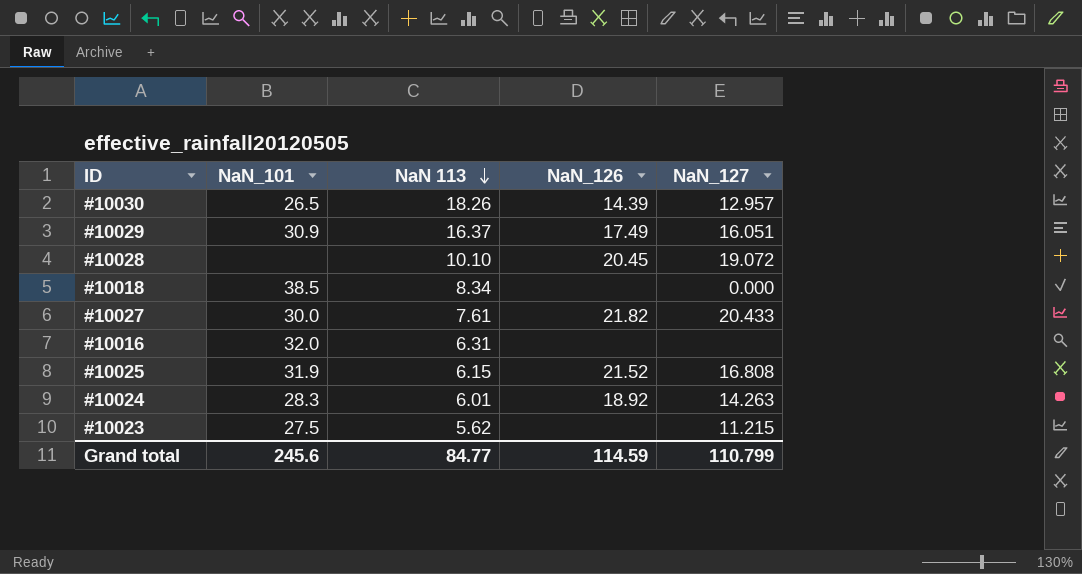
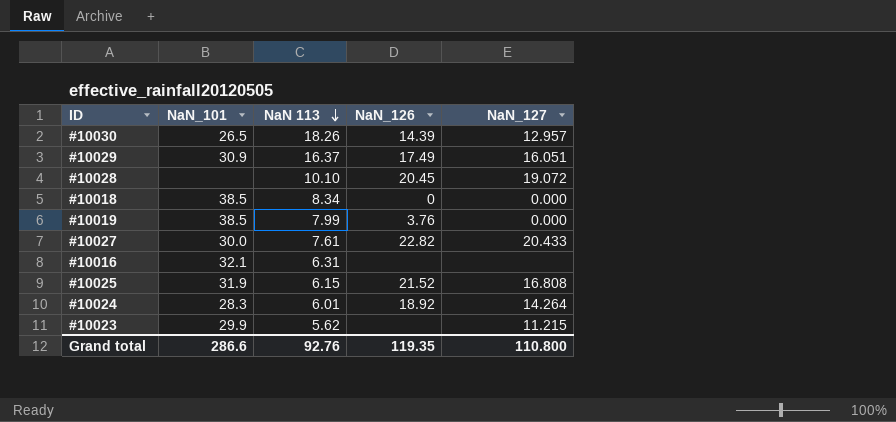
#10018 | NaN_126: none -> 0
row #10019: none -> 38.5 | 7.99 | 3.76 | 0.000
#10027 | NaN_126: 21.82 -> 22.82
#10016 | NaN_101: 32.0 -> 32.1
#10024 | NaN_127: 14.263 -> 14.264
#10023 | NaN_101: 27.5 -> 29.9
Grand total | NaN_101: 245.6 -> 286.6
Grand total | NaN 113: 84.77 -> 92.76
Grand total | NaN_126: 114.59 -> 119.35
Grand total | NaN_127: 110.799 -> 110.800

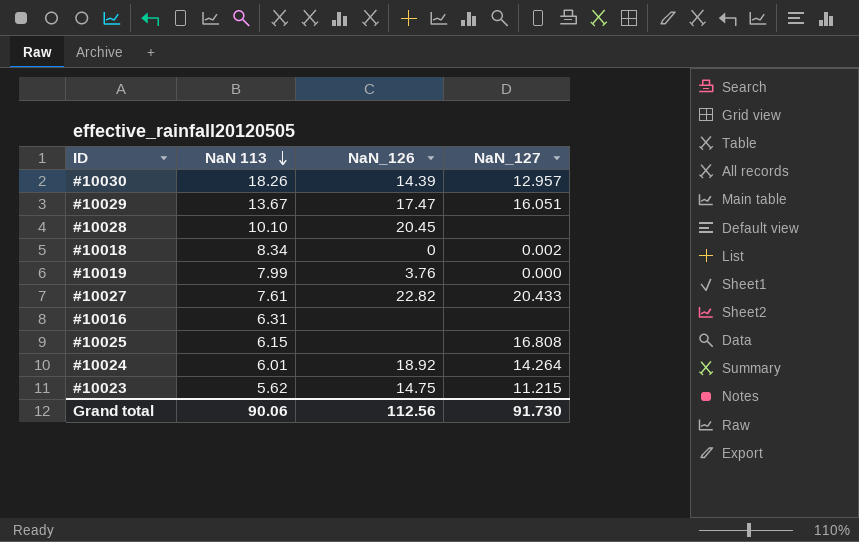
column NaN_101 | position: 2 -> none
#10029 | NaN 113: 16.37 -> 13.67
#10029 | NaN_126: 17.49 -> 17.47
#10028 | NaN_127: 19.072 -> none
#10018 | NaN_127: 0.000 -> 0.002
#10025 | NaN_126: 21.52 -> none
#10023 | NaN_126: none -> 14.75
Grand total | NaN 113: 92.76 -> 90.06
Grand total | NaN_126: 119.35 -> 112.56
Grand total | NaN_127: 110.800 -> 91.730

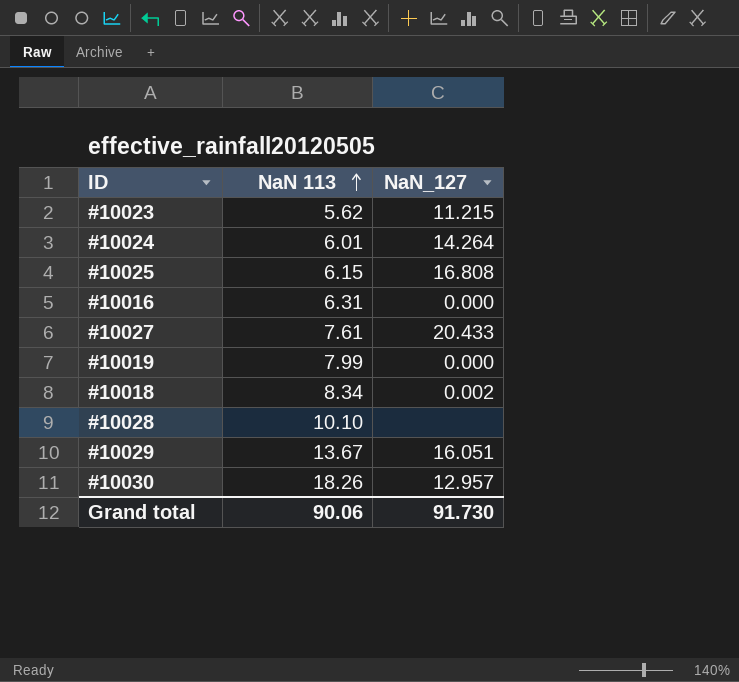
row order: NaN 113 descending -> NaN 113 ascending
column NaN_126 | position: 3 -> none
#10016 | NaN_127: none -> 0.000

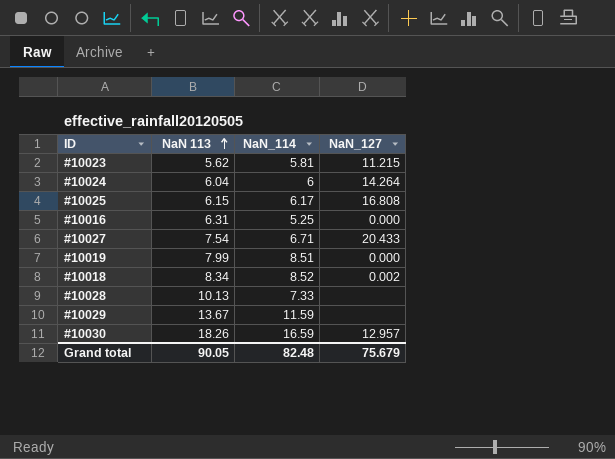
column NaN_114 | position: none -> 3
#10024 | NaN 113: 6.01 -> 6.04
#10027 | NaN 113: 7.61 -> 7.54
#10028 | NaN 113: 10.10 -> 10.13
#10029 | NaN_127: 16.051 -> none
Grand total | NaN 113: 90.06 -> 90.05
Grand total | NaN_127: 91.730 -> 75.679

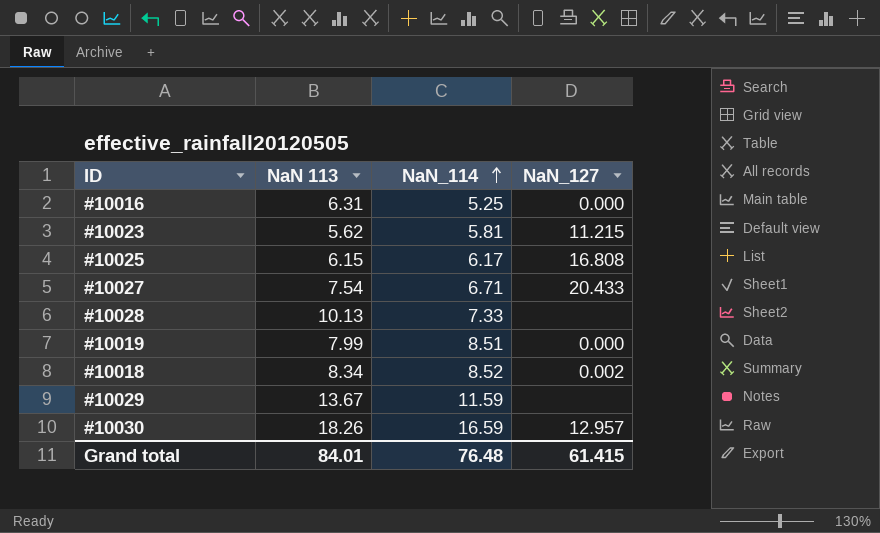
row order: NaN 113 ascending -> NaN_114 ascending
row #10024: 6.04 | 6 | 14.264 -> none
Grand total | NaN 113: 90.05 -> 84.01
Grand total | NaN_114: 82.48 -> 76.48
Grand total | NaN_127: 75.679 -> 61.415

